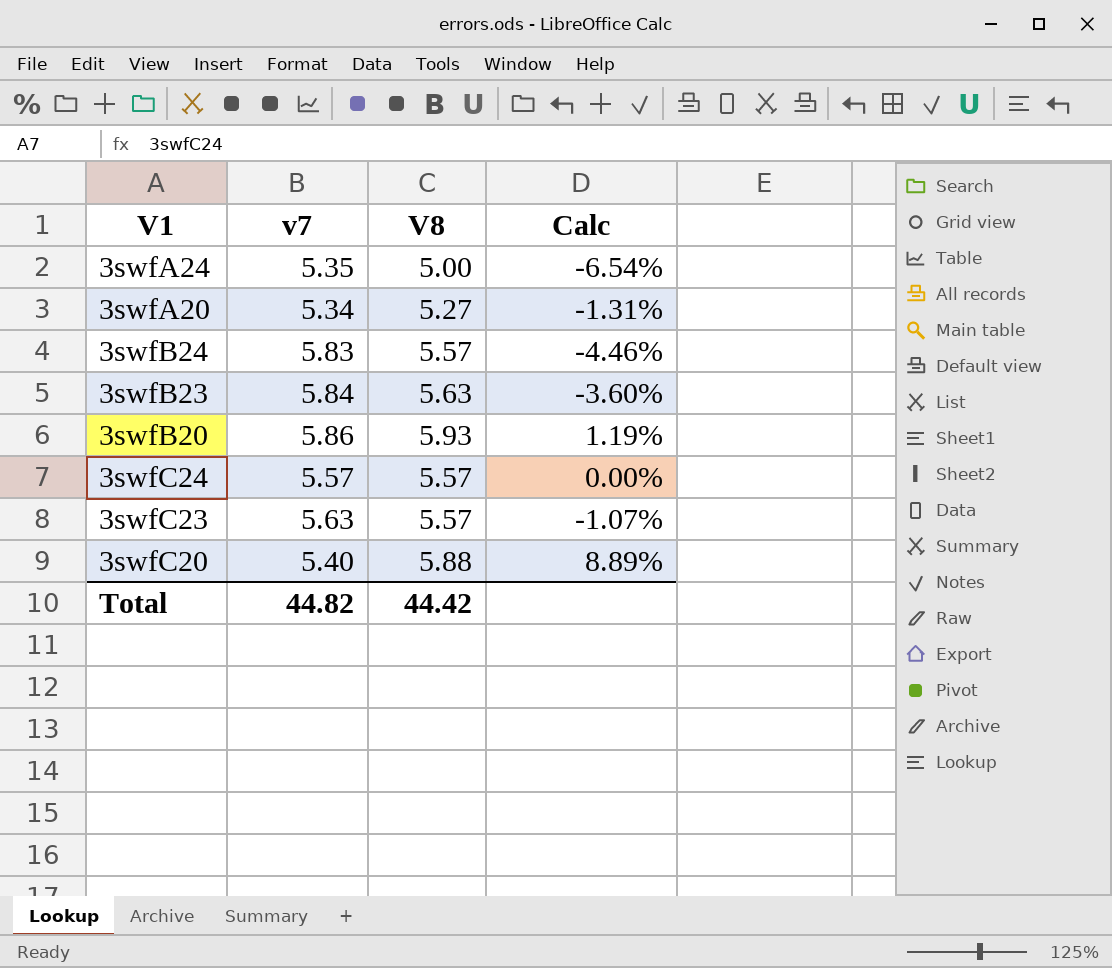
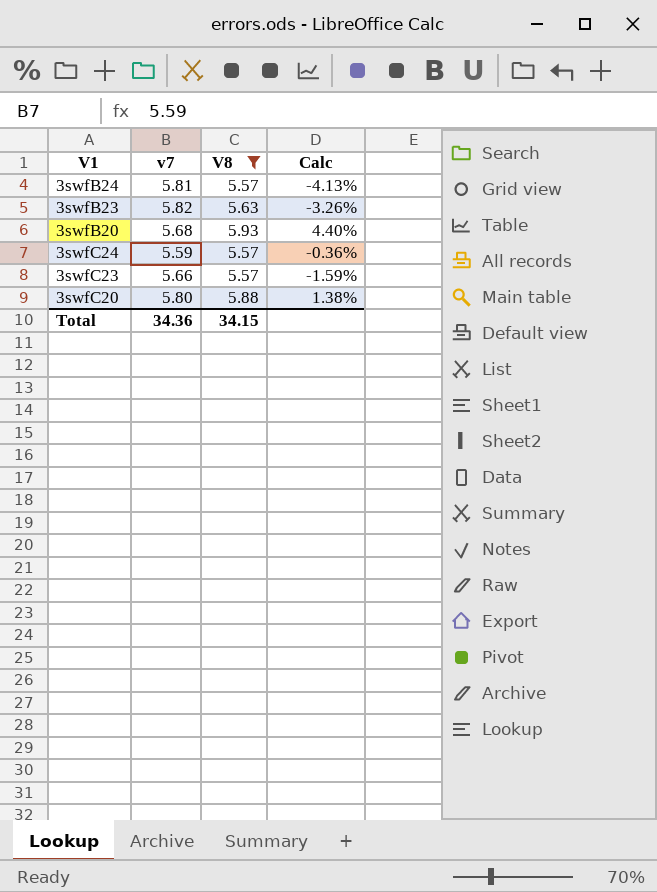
filter: none -> V8 >= 5.57
3swfB24 | v7: 5.83 -> 5.81
3swfB24 | Calc: -4.46% -> -4.13%
3swfB23 | v7: 5.84 -> 5.82
3swfB23 | Calc: -3.60% -> -3.26%
3swfB20 | v7: 5.86 -> 5.68
3swfB20 | Calc: 1.19% -> 4.40%
3swfC24 | v7: 5.57 -> 5.59
3swfC24 | Calc: 0.00% -> -0.36%
3swfC23 | v7: 5.63 -> 5.66
3swfC23 | Calc: -1.07% -> -1.59%
3swfC20 | v7: 5.40 -> 5.80
3swfC20 | Calc: 8.89% -> 1.38%
Total | v7: 44.82 -> 34.36
Total | V8: 44.42 -> 34.15

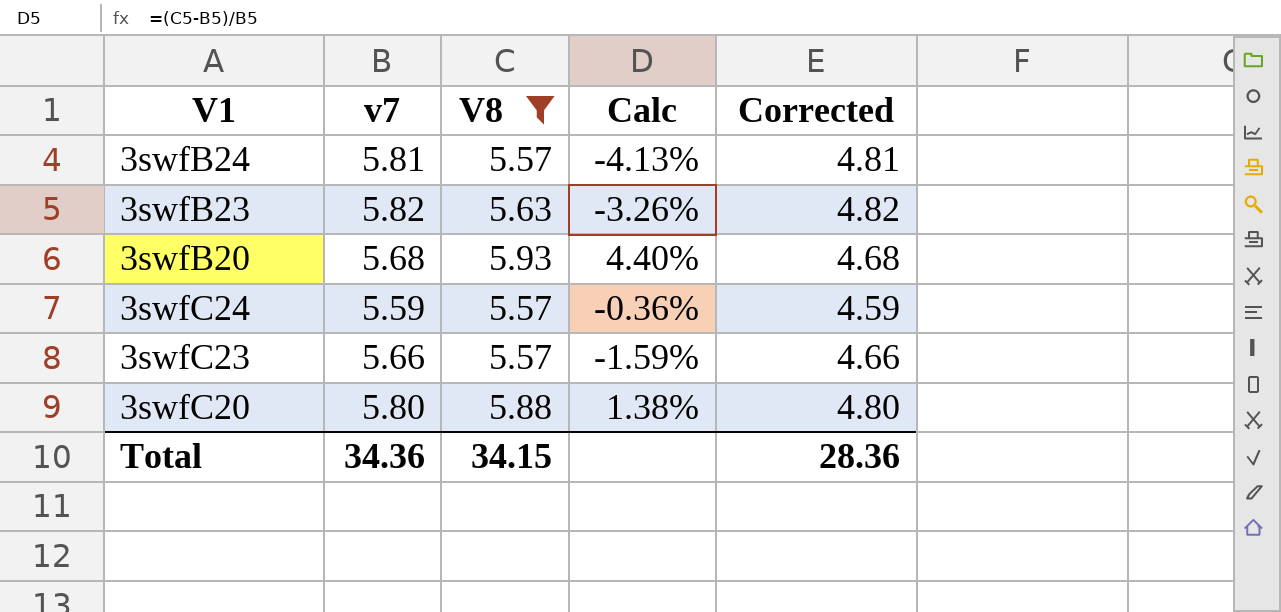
column Corrected | formula: none -> [v7] - 1

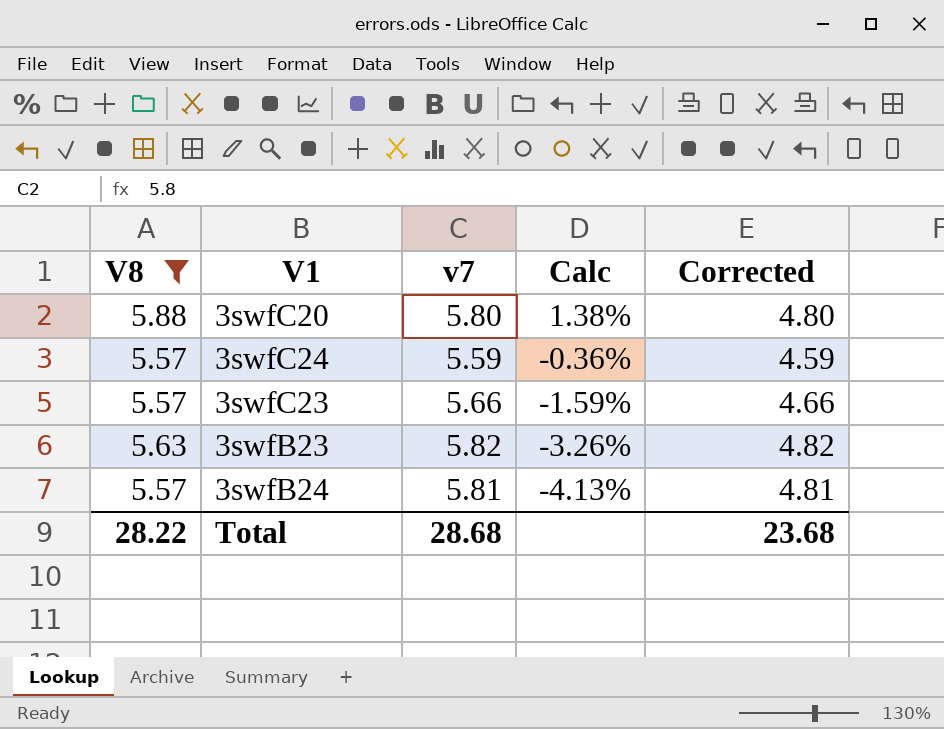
row order: none -> Calc descending
column V8 | position: 3 -> 1
row 3swfB20: 5.68 | 5.93 | 4.40% | 4.68 -> none
Total | V8: 34.15 -> 28.22
Total | v7: 34.36 -> 28.68
Total | Corrected: 28.36 -> 23.68

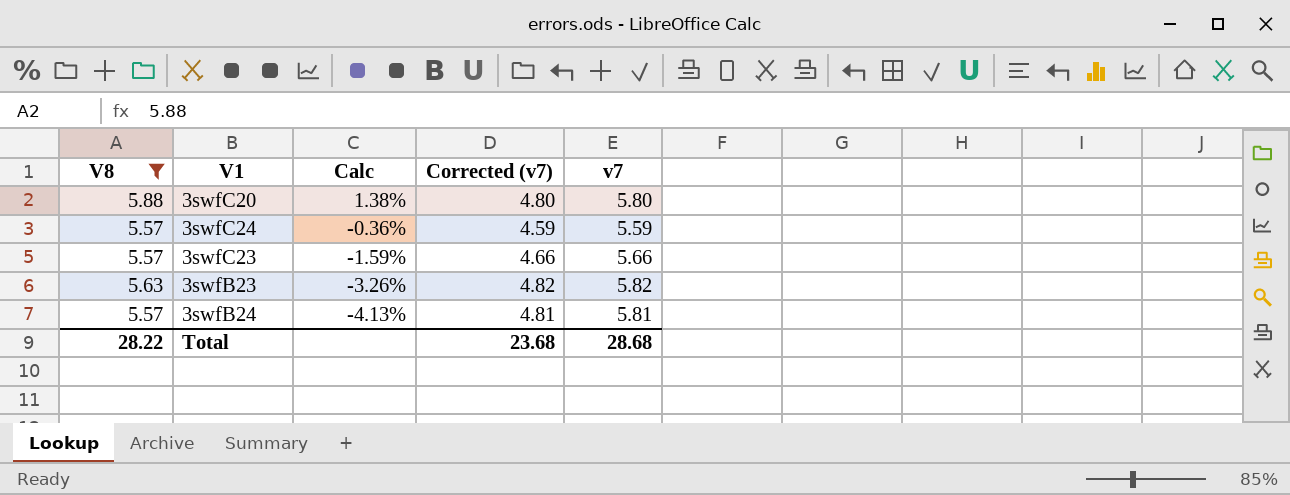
column name: Corrected -> Corrected (v7)
column v7 | position: 3 -> 5

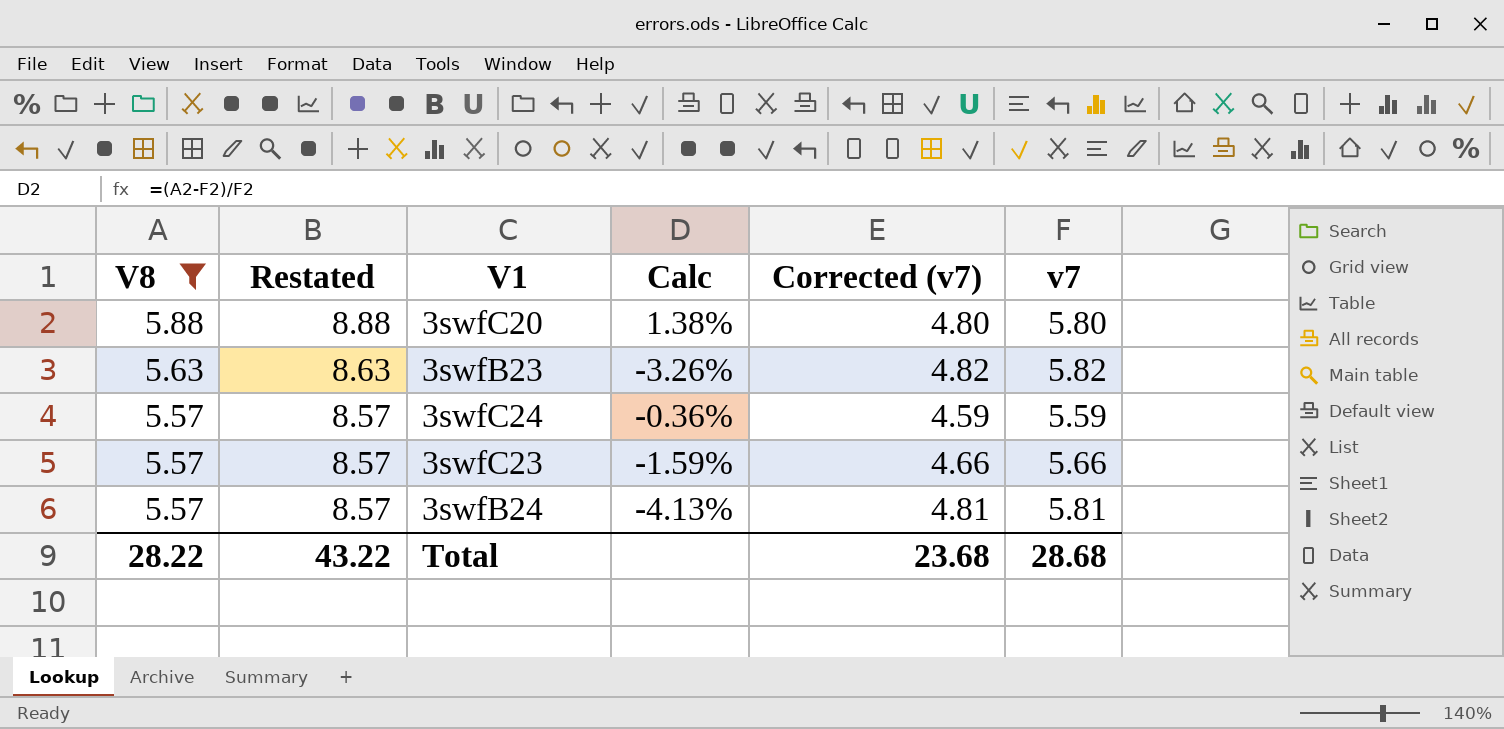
row order: Calc descending -> V8 descending
column Restated | formula: none -> [V8] + 3

